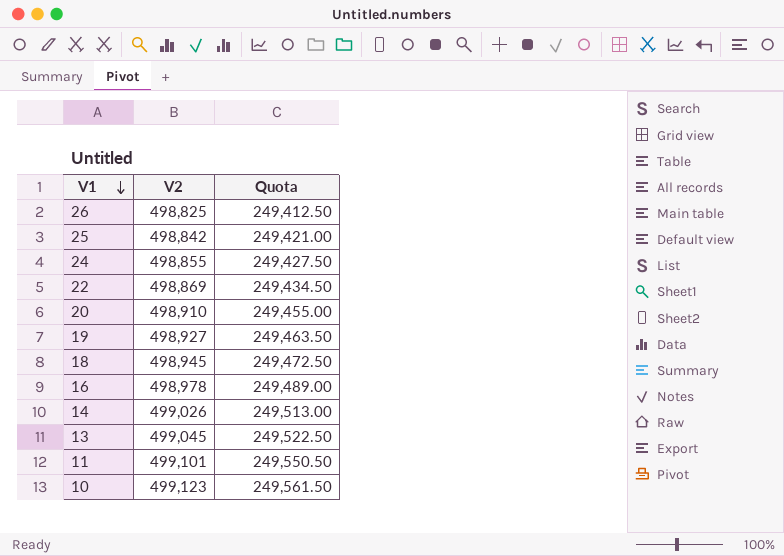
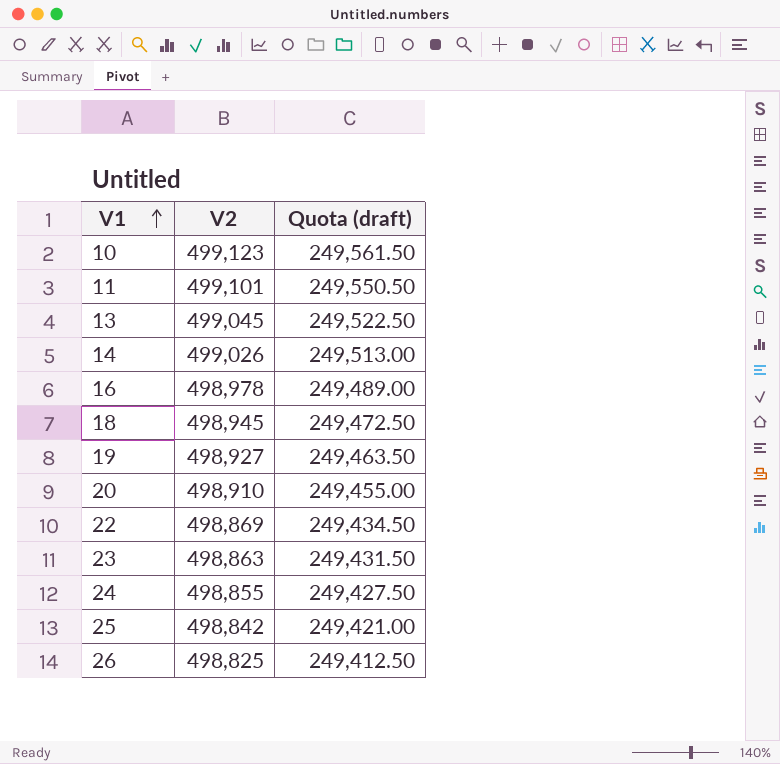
row order: V1 descending -> V1 ascending
column name: Quota -> Quota (draft)
row 23: none -> 498,863 | 249,431.50

